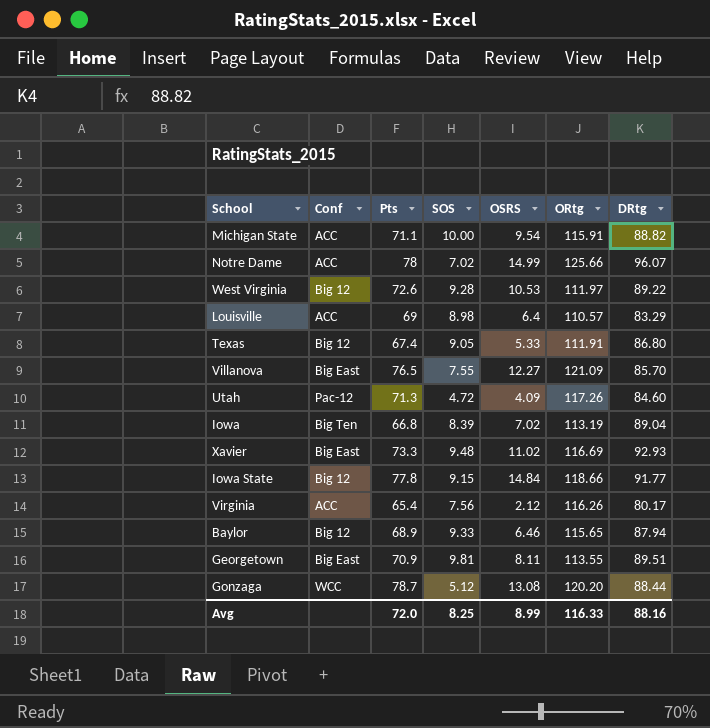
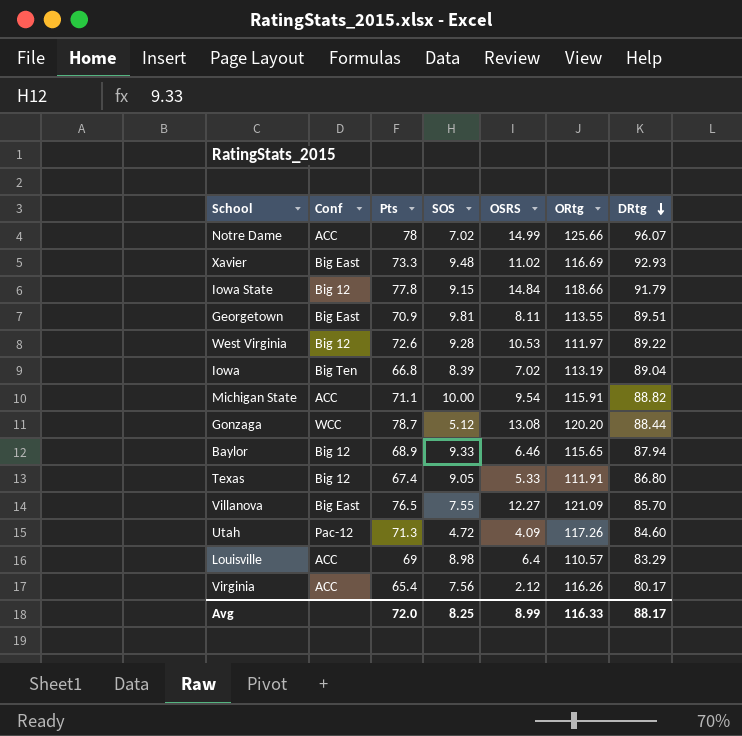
row order: none -> DRtg descending
Iowa State | DRtg: 91.77 -> 91.79
Avg | DRtg: 88.16 -> 88.17

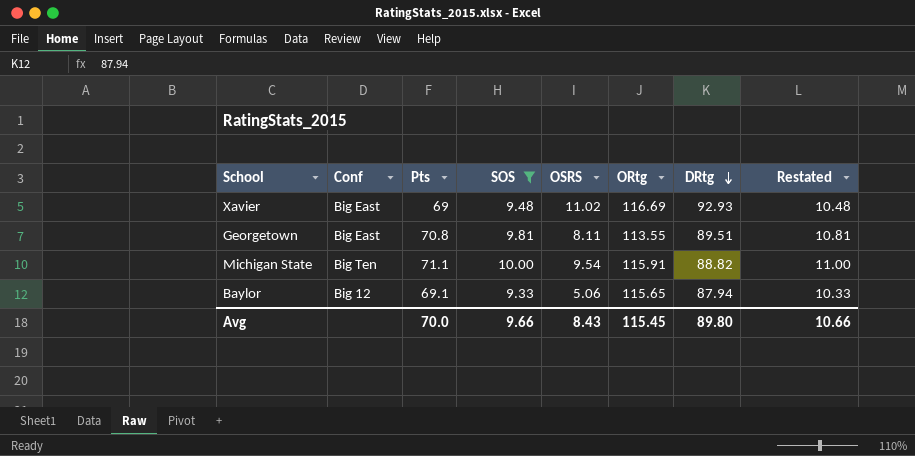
filter: none -> SOS >= 9.33
column Restated | formula: none -> [SOS] + 1
Xavier | Pts: 73.3 -> 69
Georgetown | Pts: 70.9 -> 70.8
Michigan State | Conf: ACC -> Big Ten
Baylor | Pts: 68.9 -> 69.1
Baylor | OSRS: 6.46 -> 5.06
Avg | Pts: 72.0 -> 70.0
Avg | SOS: 8.25 -> 9.66
Avg | OSRS: 8.99 -> 8.43
Avg | ORtg: 116.33 -> 115.45
Avg | DRtg: 88.17 -> 89.80

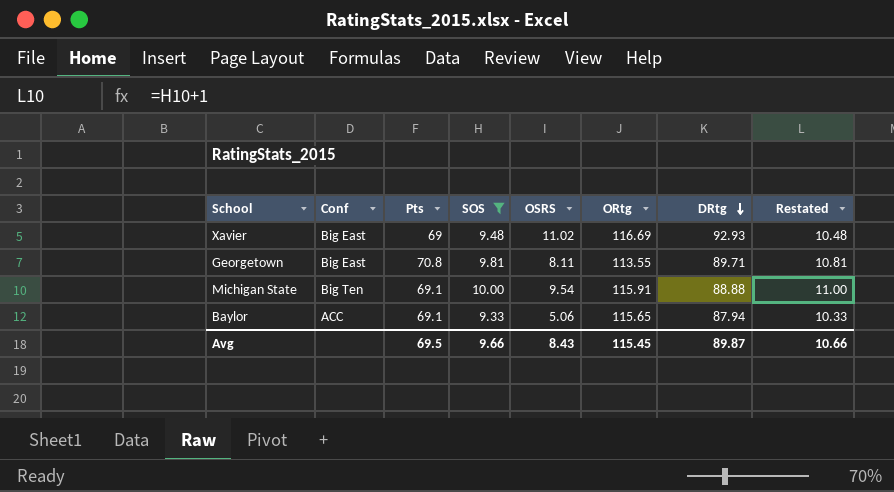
Georgetown | DRtg: 89.51 -> 89.71
Michigan State | Pts: 71.1 -> 69.1
Michigan State | DRtg: 88.82 -> 88.88
Baylor | Conf: Big 12 -> ACC
Avg | Pts: 70.0 -> 69.5
Avg | DRtg: 89.80 -> 89.87

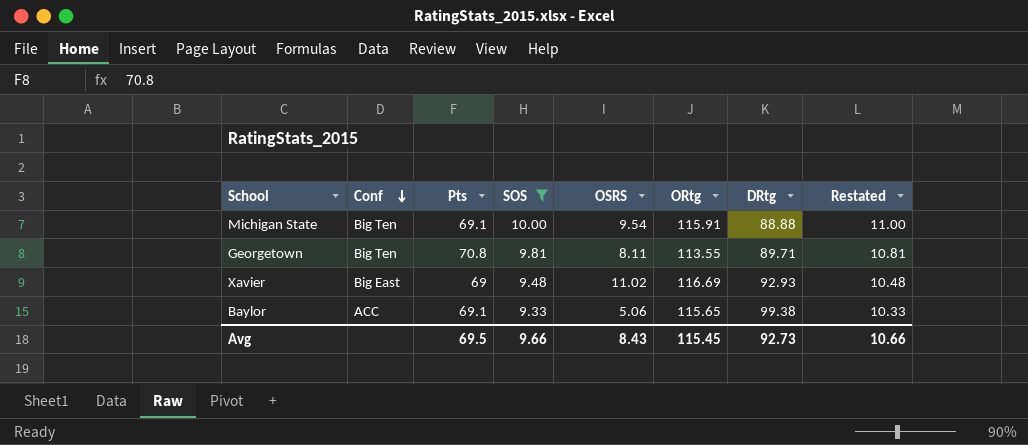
row order: DRtg descending -> Conf descending
Georgetown | Conf: Big East -> Big Ten
Baylor | DRtg: 87.94 -> 99.38
Avg | DRtg: 89.87 -> 92.73

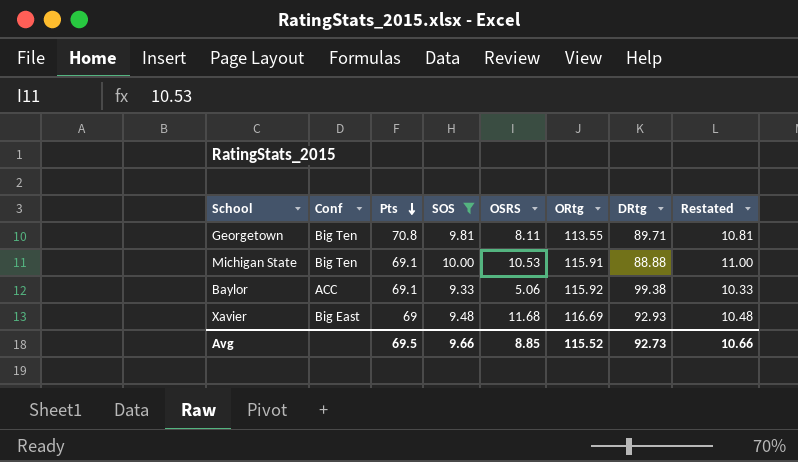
row order: Conf descending -> Pts descending
Michigan State | OSRS: 9.54 -> 10.53
Baylor | ORtg: 115.65 -> 115.92
Xavier | OSRS: 11.02 -> 11.68
Avg | OSRS: 8.43 -> 8.85
Avg | ORtg: 115.45 -> 115.52

